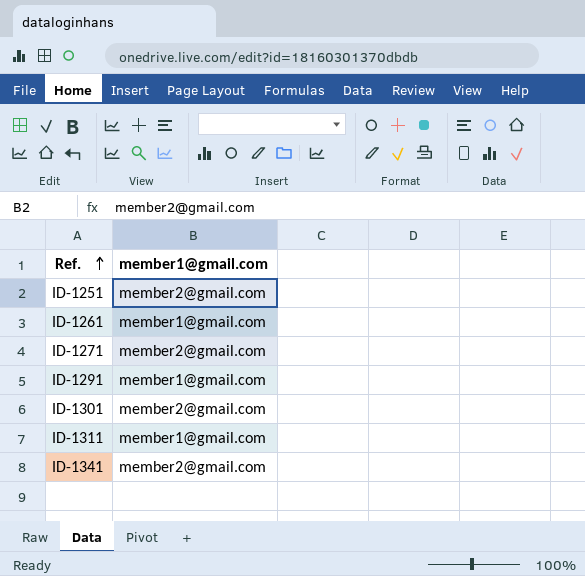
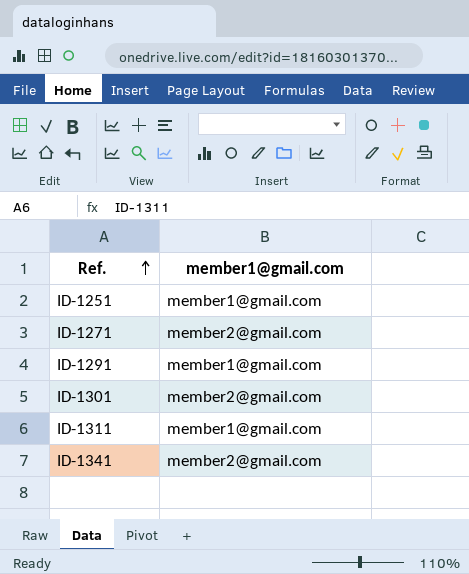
row ID-1261: member1@gmail.com -> none
ID-1251 | member1@gmail.com: member2@gmail.com -> member1@gmail.com

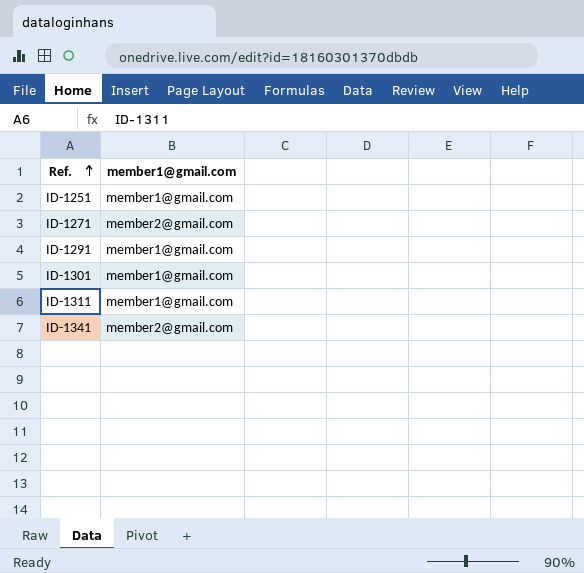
ID-1301 | member1@gmail.com: member2@gmail.com -> member1@gmail.com

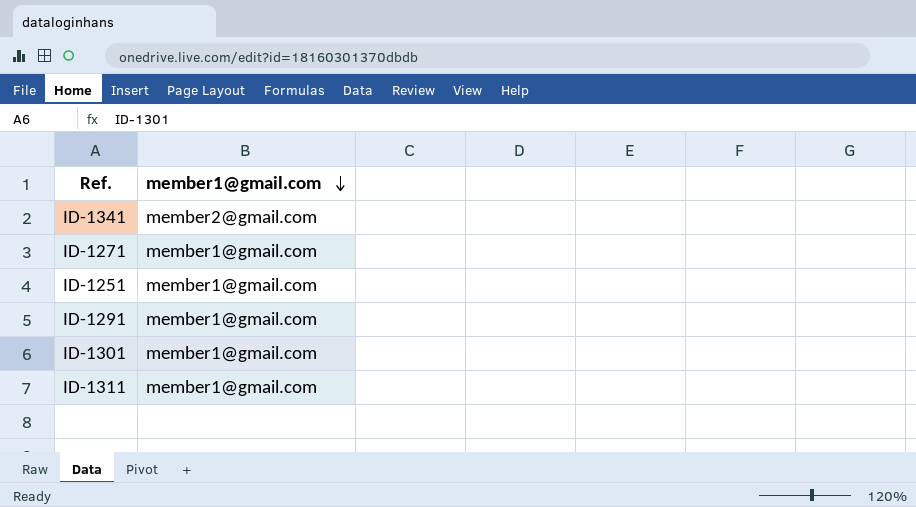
row order: Ref. ascending -> member1@gmail.com descending
ID-1271 | member1@gmail.com: member2@gmail.com -> member1@gmail.com

